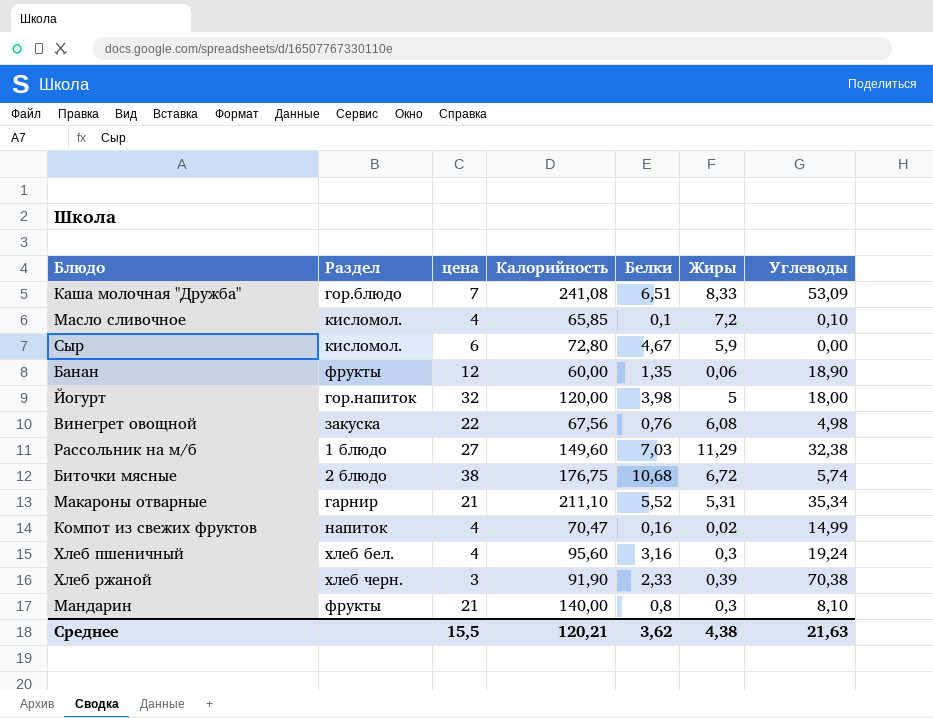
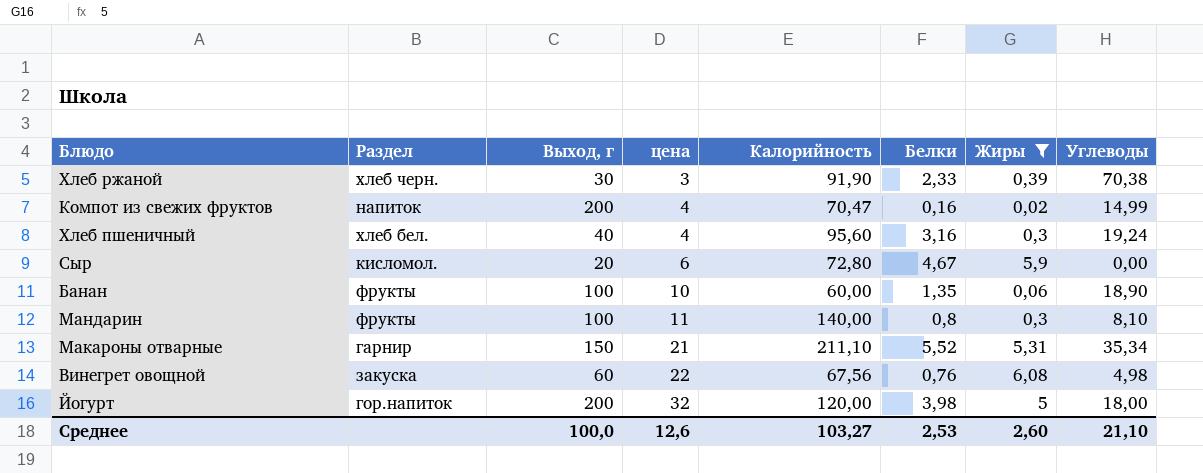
filter: none -> Жиры <= 6,08
row order: none -> цена ascending
column Выход, г | position: none -> 3
Банан | цена: 12 -> 10
Мандарин | цена: 21 -> 11
Среднее | цена: 15,5 -> 12,6
Среднее | Калорийность: 120,21 -> 103,27
Среднее | Белки: 3,62 -> 2,53
Среднее | Жиры: 4,38 -> 2,60
Среднее | Углеводы: 21,63 -> 21,10

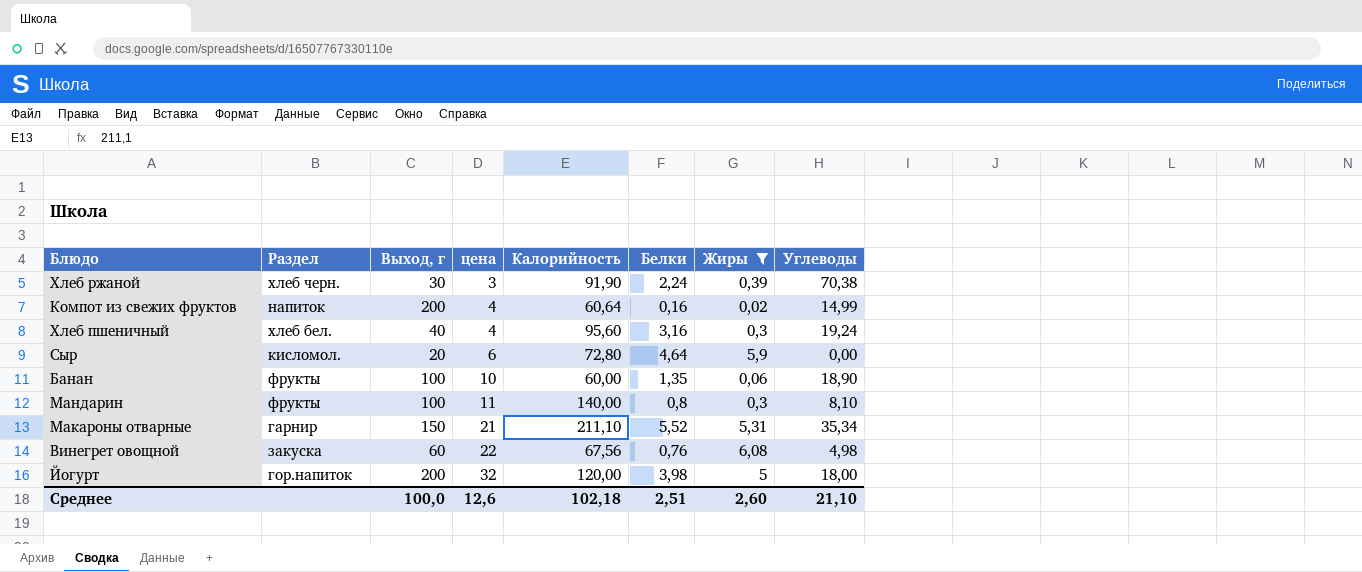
Хлеб ржаной | Белки: 2,33 -> 2,24
Компот из свежих фруктов | Калорийность: 70,47 -> 60,64
Сыр | Белки: 4,67 -> 4,64
Среднее | Калорийность: 103,27 -> 102,18
Среднее | Белки: 2,53 -> 2,51

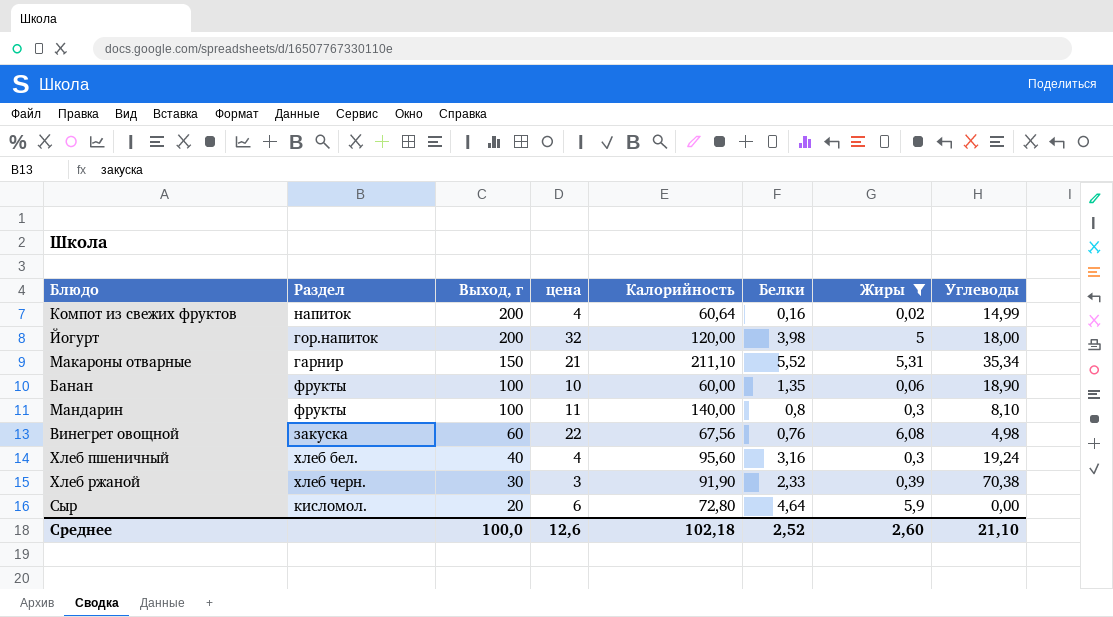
row order: цена ascending -> Выход, г descending
Хлеб ржаной | Белки: 2,24 -> 2,33
Среднее | Белки: 2,51 -> 2,52

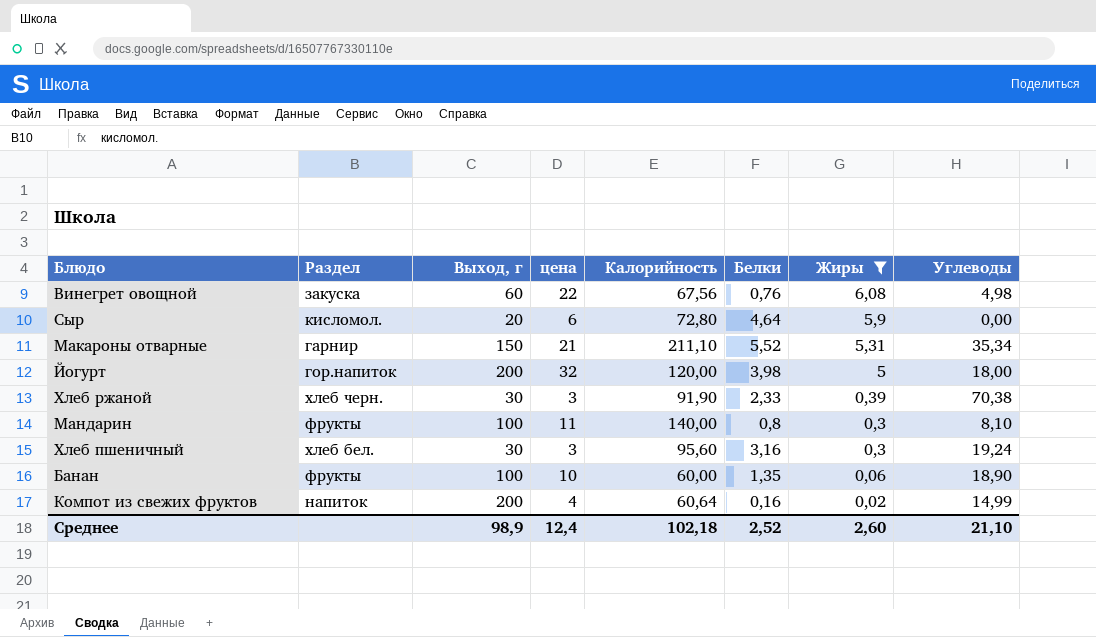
row order: Выход, г descending -> Жиры descending
Хлеб пшеничный | Выход, г: 40 -> 30
Хлеб пшеничный | цена: 4 -> 3
Среднее | Выход, г: 100,0 -> 98,9
Среднее | цена: 12,6 -> 12,4

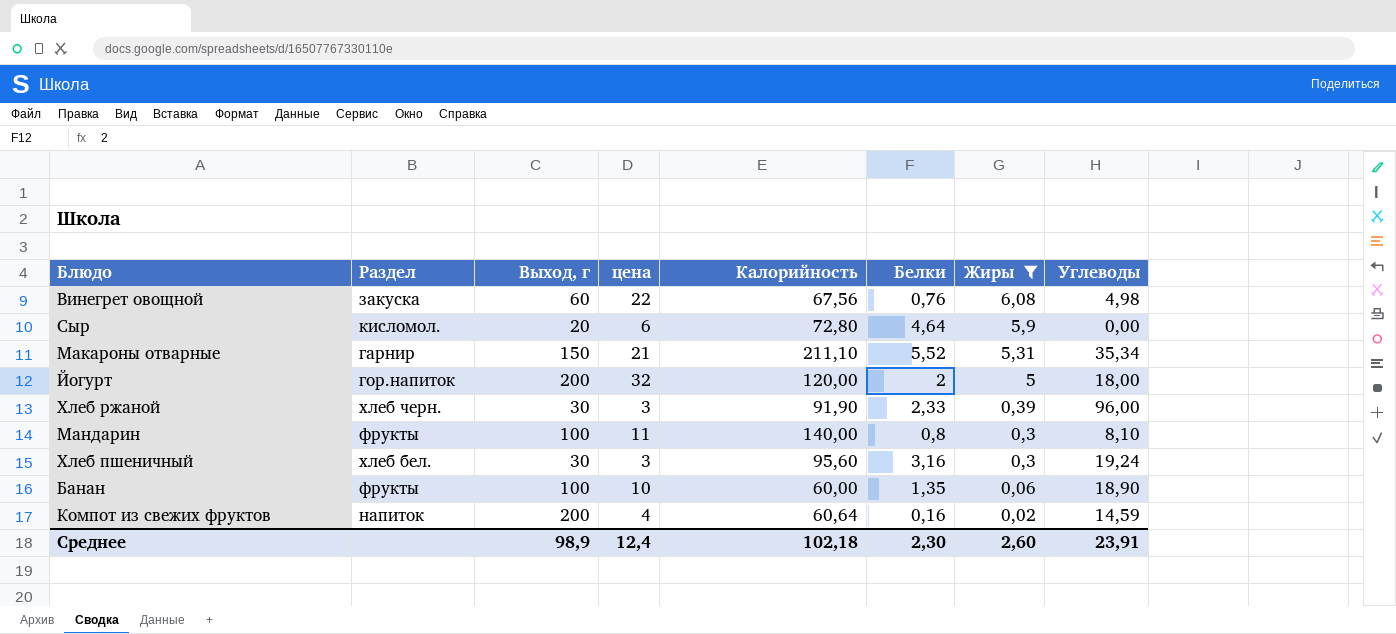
Йогурт | Белки: 3,98 -> 2
Хлеб ржаной | Углеводы: 70,38 -> 96,00
Компот из свежих фруктов | Углеводы: 14,99 -> 14,59
Среднее | Белки: 2,52 -> 2,30
Среднее | Углеводы: 21,10 -> 23,91

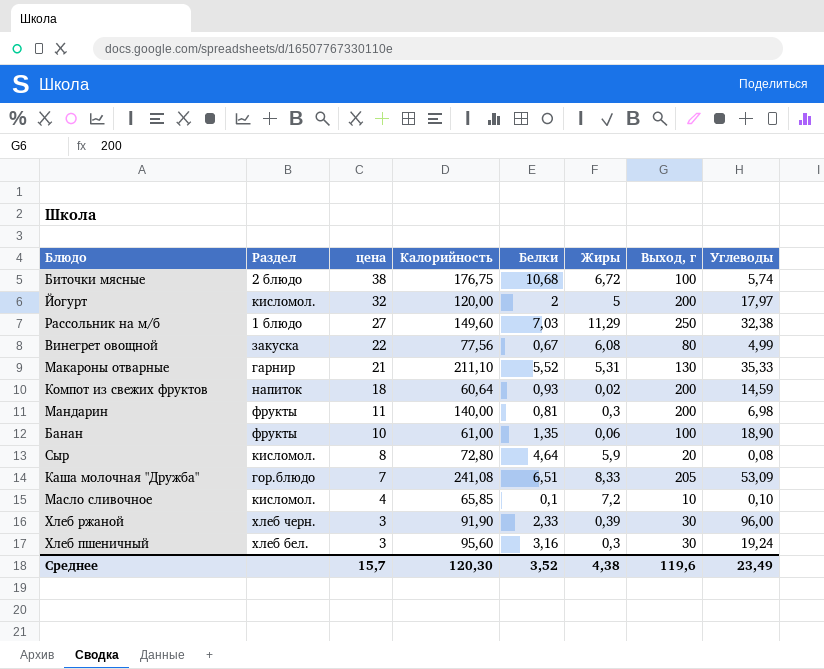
filter: Жиры <= 6,08 -> none
row order: Жиры descending -> цена descending
column Выход, г | position: 3 -> 7
Йогурт | Раздел: гор.напиток -> кисломол.
Йогурт | Углеводы: 18,00 -> 17,97
Винегрет овощной | Калорийность: 67,56 -> 77,56
Винегрет овощной | Белки: 0,76 -> 0,67
Винегрет овощной | Выход, г: 60 -> 80
Винегрет овощной | Углеводы: 4,98 -> 4,99
Макароны отварные | Выход, г: 150 -> 130
Макароны отварные | Углеводы: 35,34 -> 35,33
Компот из свежих фруктов | цена: 4 -> 18
Компот из свежих фруктов | Белки: 0,16 -> 0,93
Мандарин | Белки: 0,8 -> 0,81
Мандарин | Выход, г: 100 -> 200
Мандарин | Углеводы: 8,10 -> 6,98
Банан | Калорийность: 60,00 -> 61,00
Сыр | цена: 6 -> 8
Сыр | Углеводы: 0,00 -> 0,08
Среднее | цена: 12,4 -> 15,7
Среднее | Калорийность: 102,18 -> 120,30
Среднее | Белки: 2,30 -> 3,52
Среднее | Жиры: 2,60 -> 4,38
Среднее | Выход, г: 98,9 -> 119,6
Среднее | Углеводы: 23,91 -> 23,49

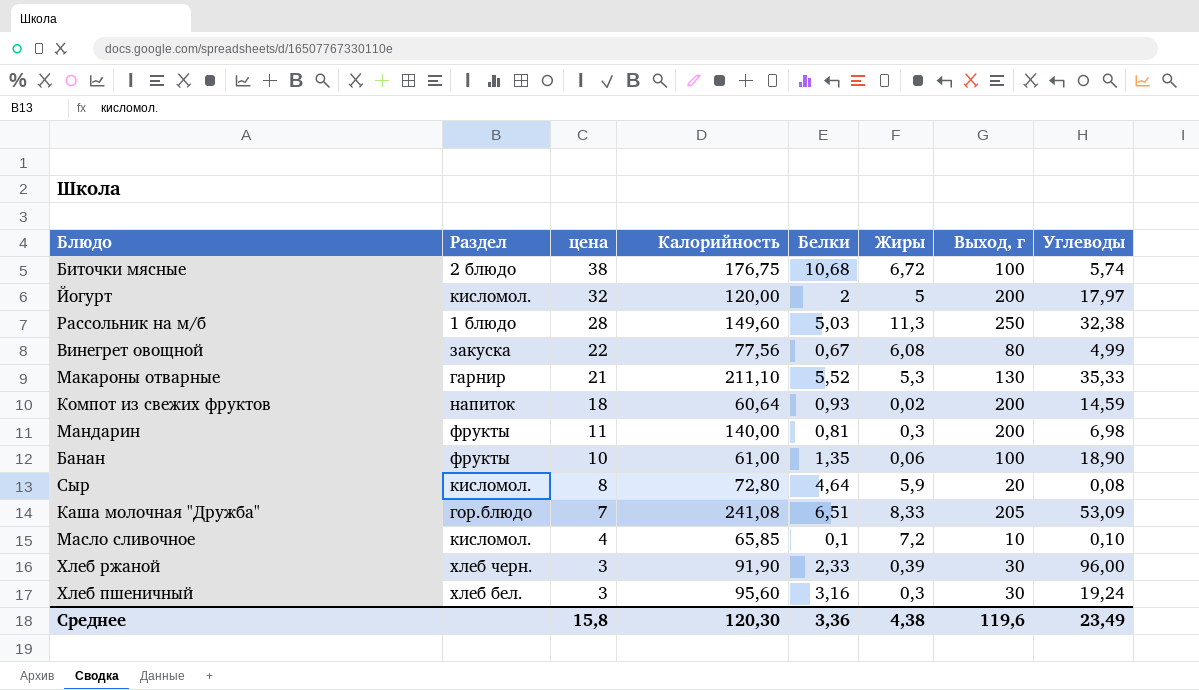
Рассольник на м/б | цена: 27 -> 28
Рассольник на м/б | Белки: 7,03 -> 5,03
Рассольник на м/б | Жиры: 11,29 -> 11,3
Макароны отварные | Жиры: 5,31 -> 5,3
Среднее | цена: 15,7 -> 15,8
Среднее | Белки: 3,52 -> 3,36

